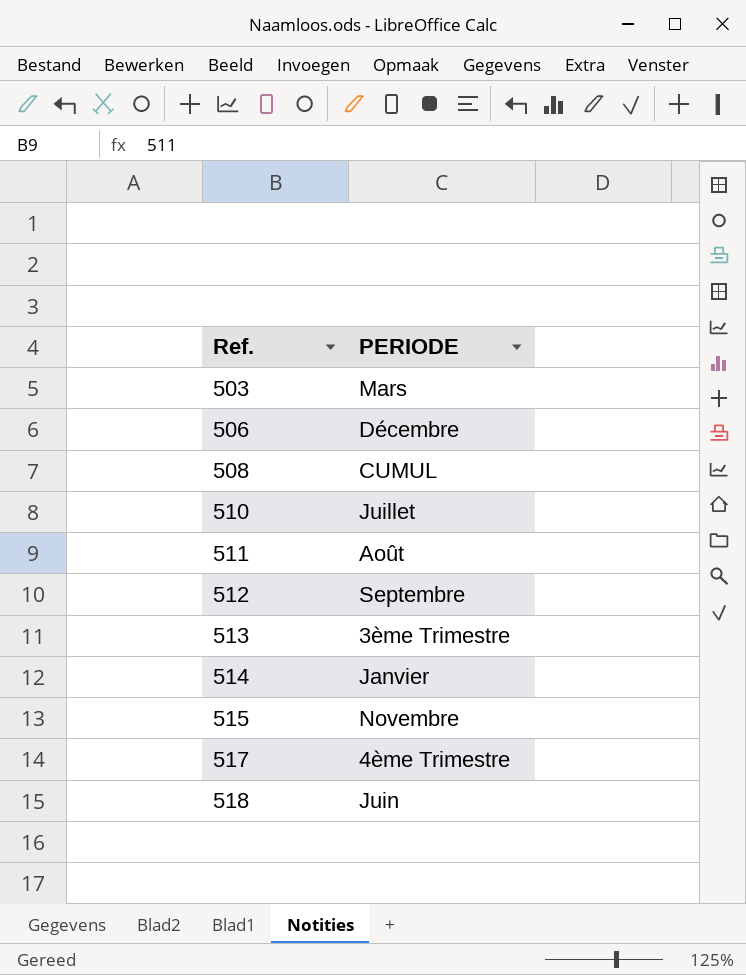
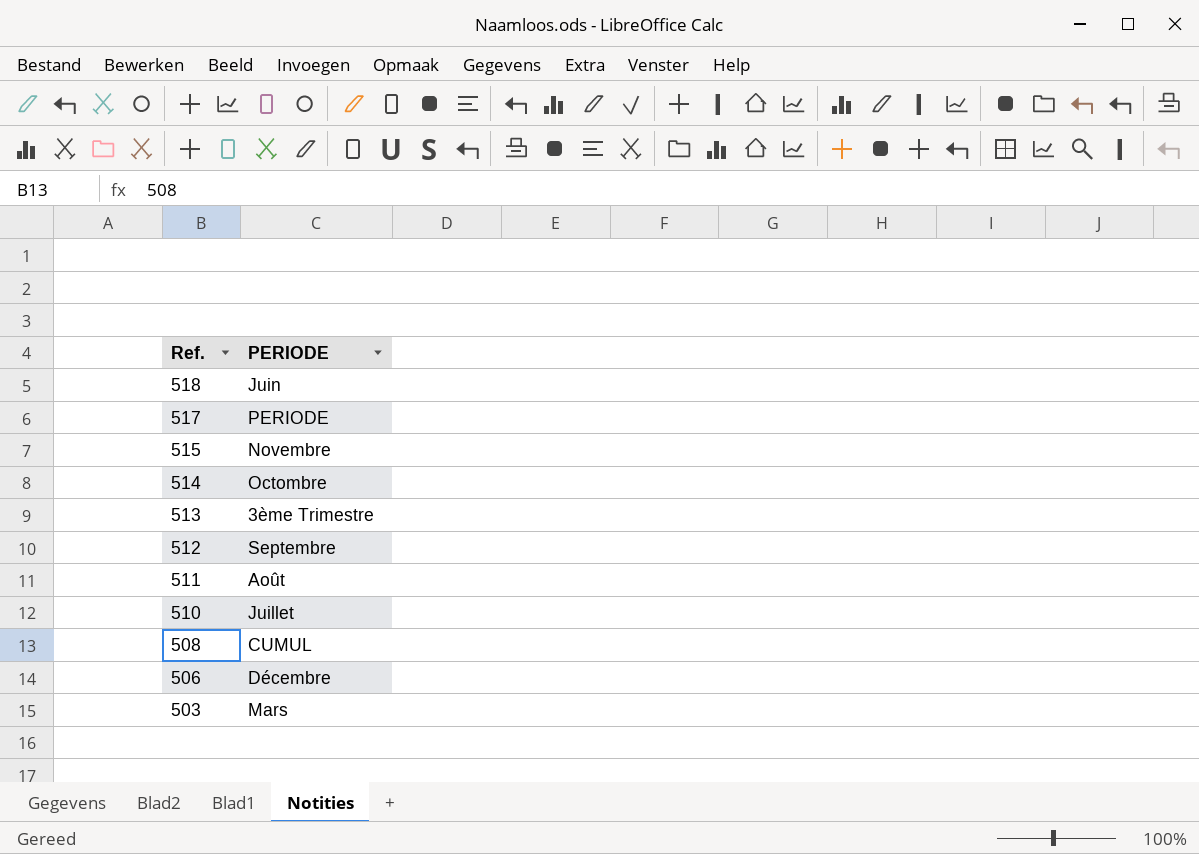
row order: Ref. ascending -> Ref. descending
517 | PERIODE: 4ème Trimestre -> PERIODE
514 | PERIODE: Janvier -> Octombre

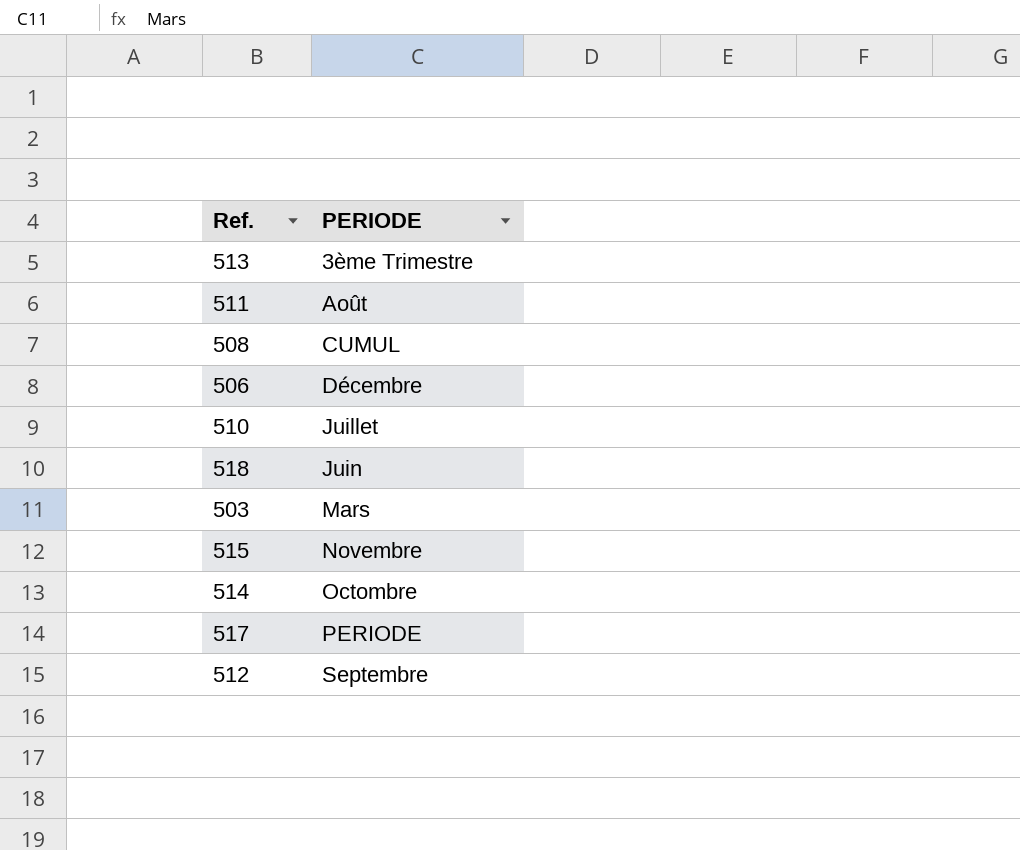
row order: Ref. descending -> PERIODE ascending

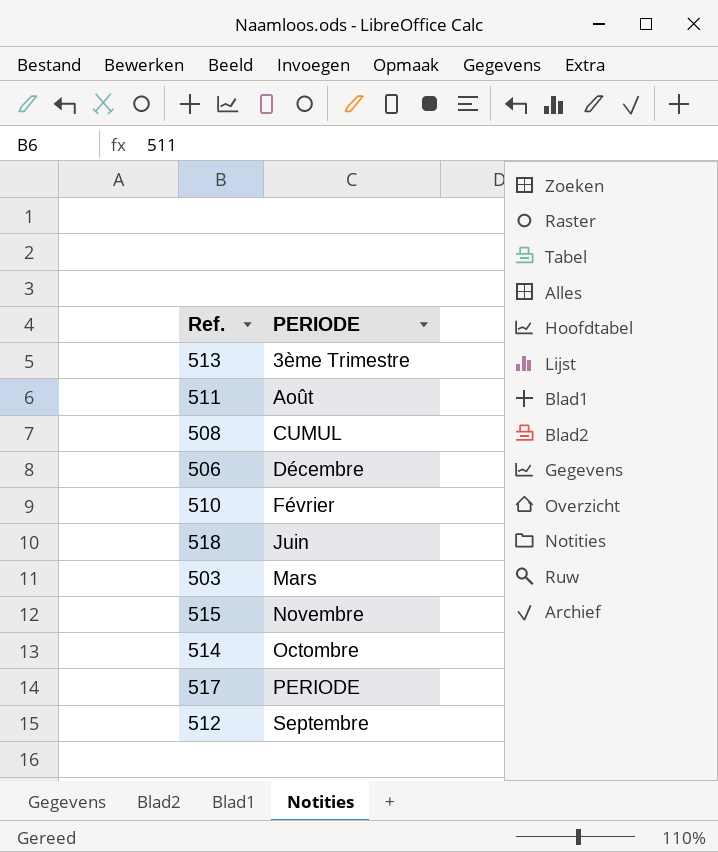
510 | PERIODE: Juillet -> Février

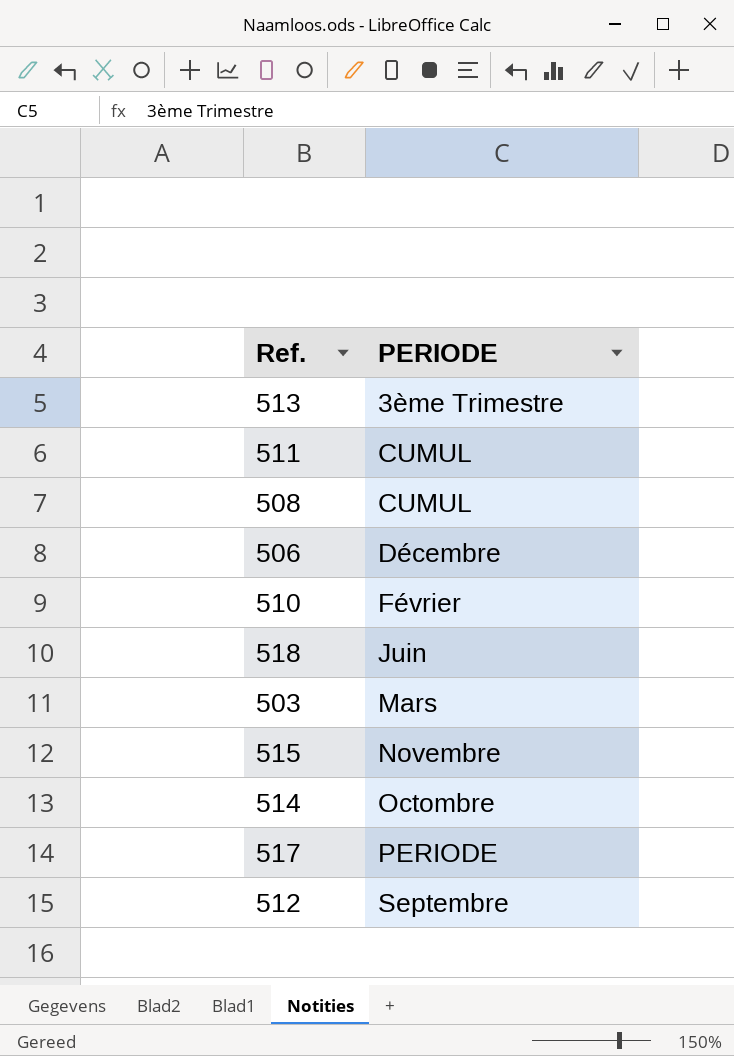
511 | PERIODE: Août -> CUMUL

